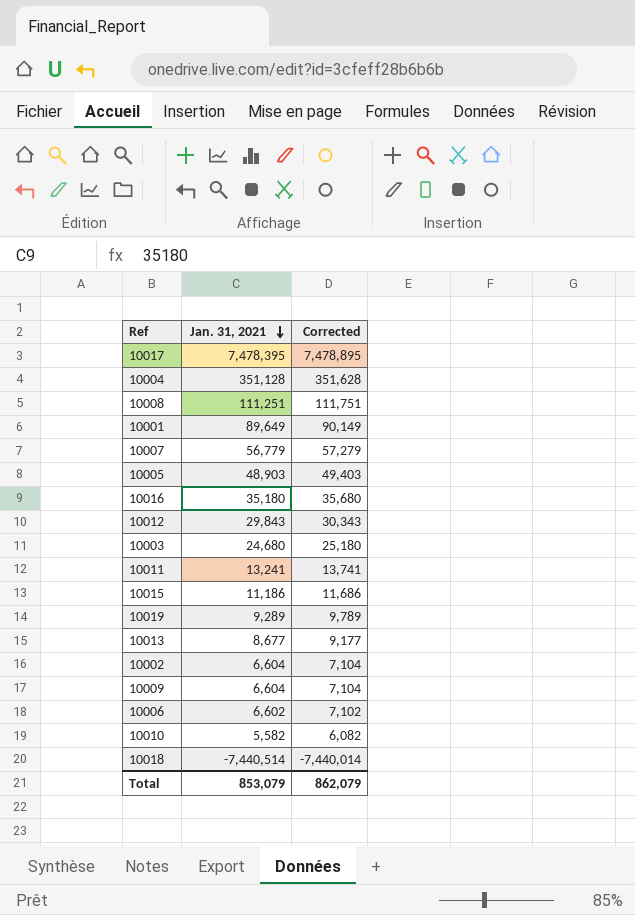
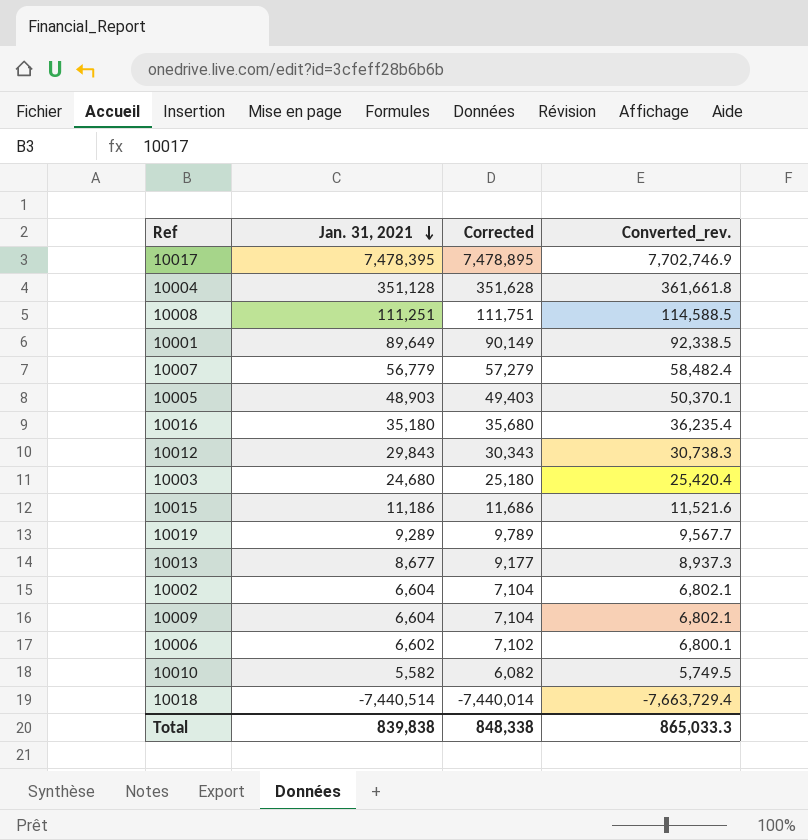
column Converted_rev. | formula: none -> [Jan. 31, 2021] * 1.03
row 10011: 13,241 | 13,741 -> none
Total | Jan. 31, 2021: 853,079 -> 839,838
Total | Corrected: 862,079 -> 848,338

